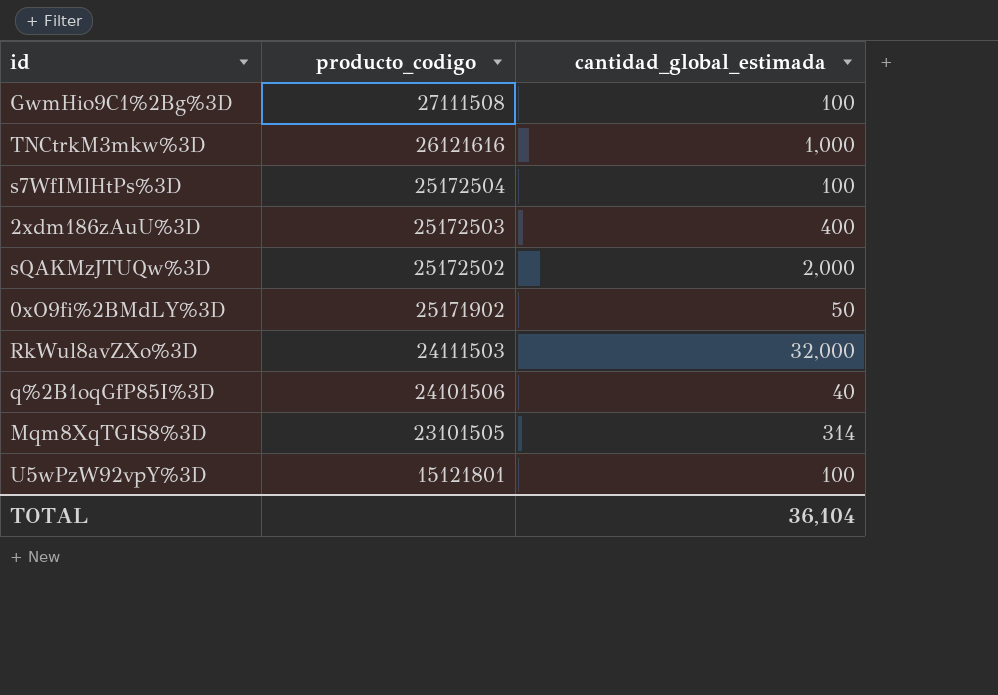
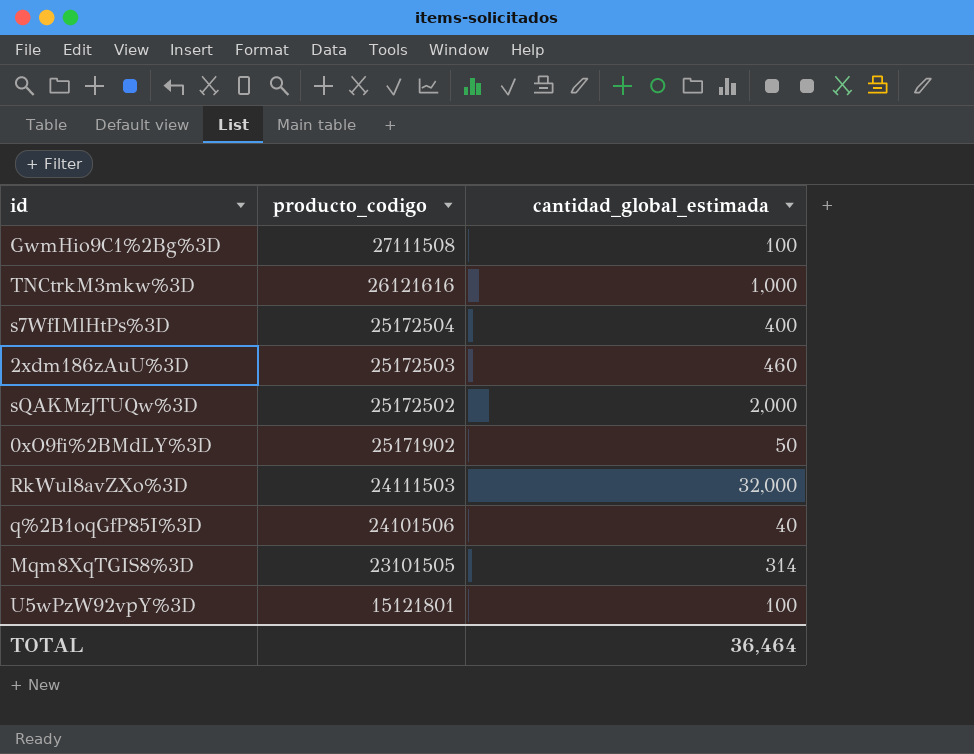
s7WfIMlHtPs%3D | cantidad_global_estimada: 100 -> 400
2xdm186zAuU%3D | cantidad_global_estimada: 400 -> 460
TOTAL | cantidad_global_estimada: 36,104 -> 36,464

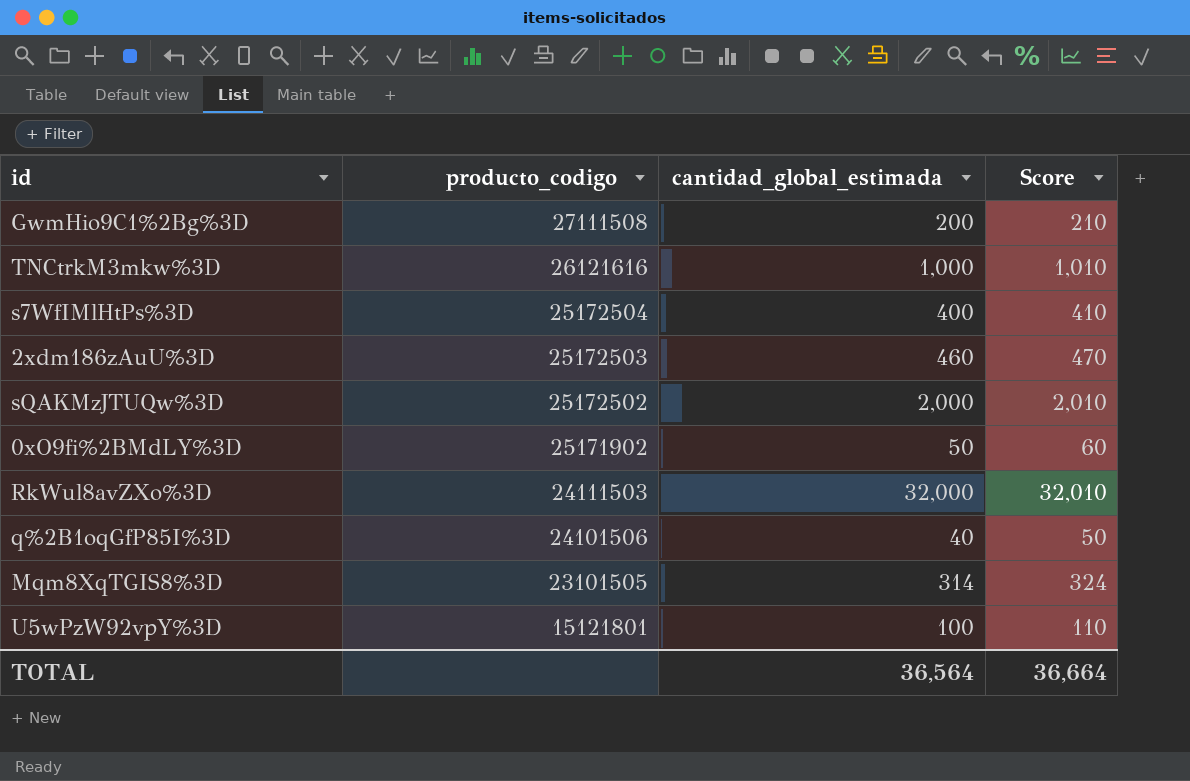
column Score | formula: none -> [cantidad_global_estimada] + 10
GwmHio9C1%2Bg%3D | cantidad_global_estimada: 100 -> 200
TOTAL | cantidad_global_estimada: 36,464 -> 36,564

